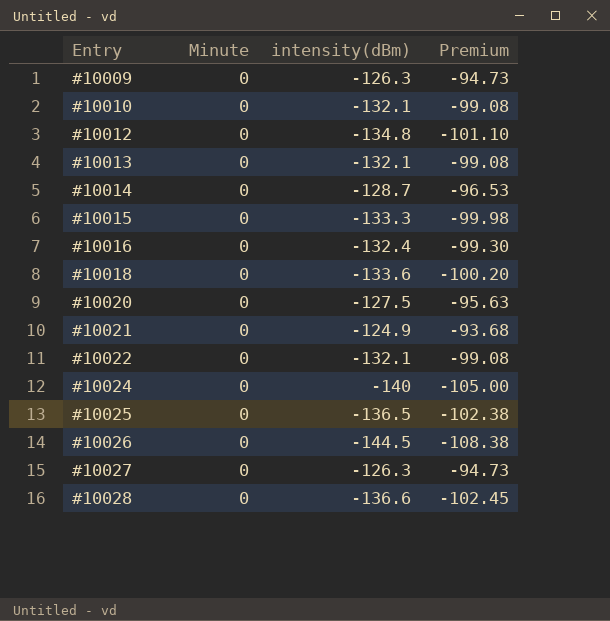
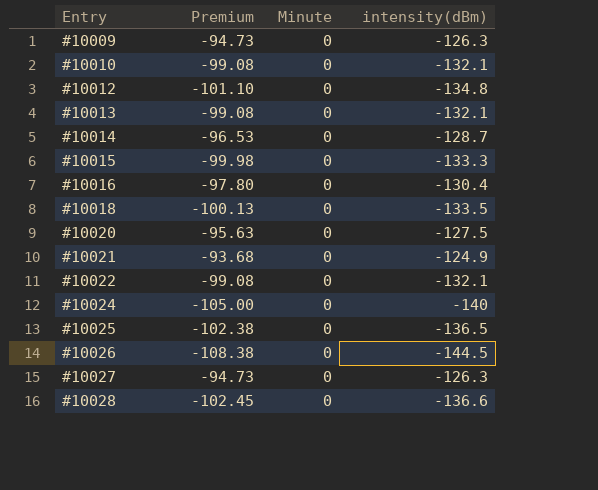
column Premium | position: 4 -> 2
#10016 | Premium: -99.30 -> -97.80
#10016 | intensity(dBm): -132.4 -> -130.4
#10018 | Premium: -100.20 -> -100.13
#10018 | intensity(dBm): -133.6 -> -133.5

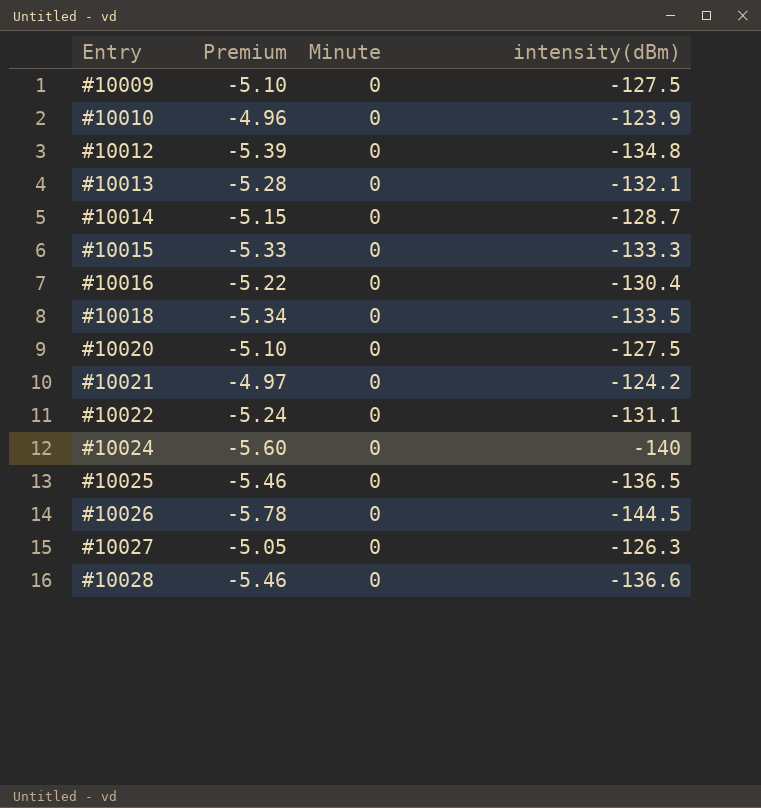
column Premium | formula: [intensity(dBm)] * 0.75 -> [intensity(dBm)] * 0.04
#10009 | intensity(dBm): -126.3 -> -127.5
#10010 | intensity(dBm): -132.1 -> -123.9
#10021 | intensity(dBm): -124.9 -> -124.2
#10022 | intensity(dBm): -132.1 -> -131.1

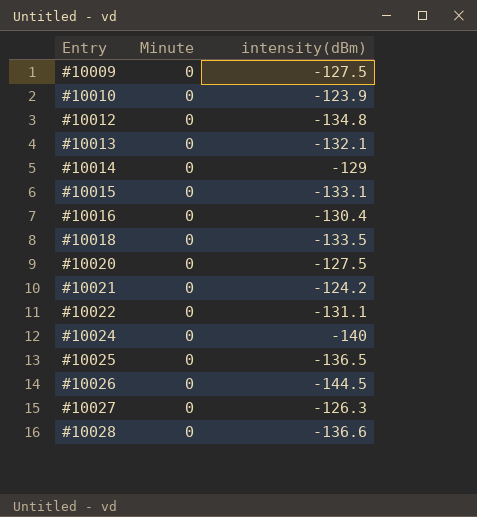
column Premium | formula: [intensity(dBm)] * 0.04 -> none
#10014 | intensity(dBm): -128.7 -> -129
#10015 | intensity(dBm): -133.3 -> -133.1

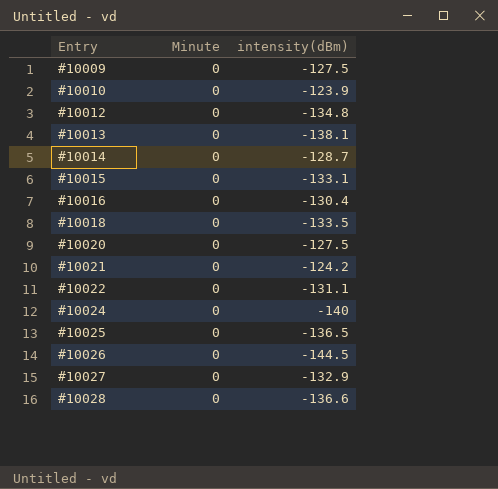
#10013 | intensity(dBm): -132.1 -> -138.1
#10014 | intensity(dBm): -129 -> -128.7
#10027 | intensity(dBm): -126.3 -> -132.9

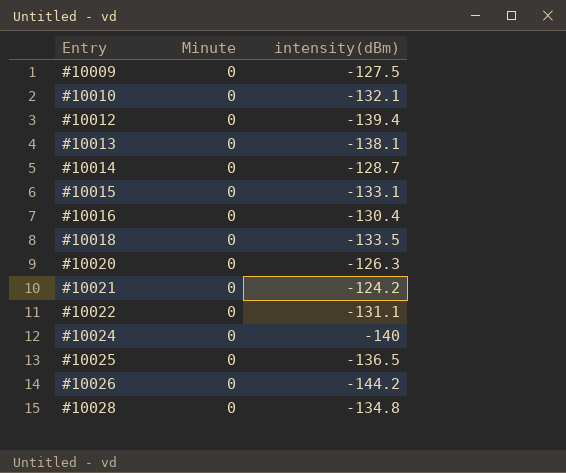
row #10027: 0 | -132.9 -> none
#10010 | intensity(dBm): -123.9 -> -132.1
#10012 | intensity(dBm): -134.8 -> -139.4
#10020 | intensity(dBm): -127.5 -> -126.3
#10026 | intensity(dBm): -144.5 -> -144.2
#10028 | intensity(dBm): -136.6 -> -134.8

